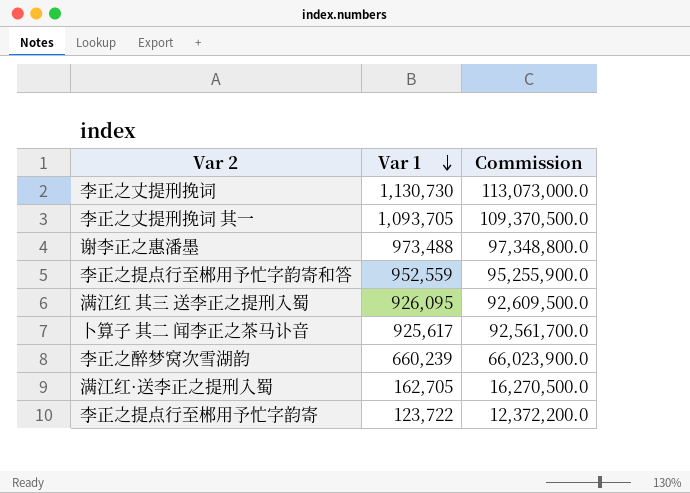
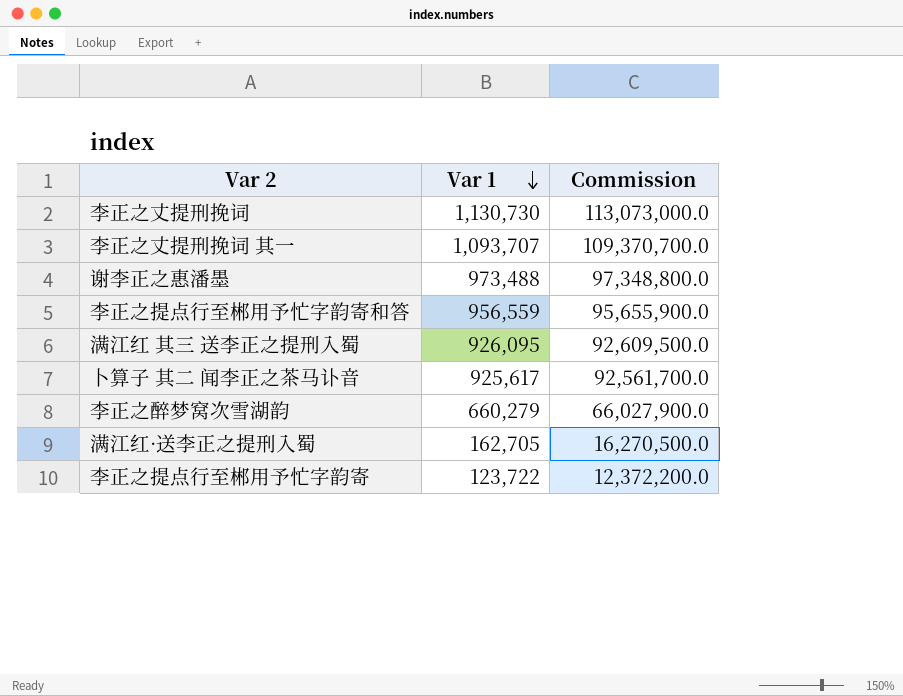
李正之丈提刑挽词 其一 | Var 1: 1,093,705 -> 1,093,707
李正之丈提刑挽词 其一 | Commission: 109,370,500.0 -> 109,370,700.0
李正之提点行至郴用予忙字韵寄和答 | Var 1: 952,559 -> 956,559
李正之提点行至郴用予忙字韵寄和答 | Commission: 95,255,900.0 -> 95,655,900.0
李正之醉梦窝次雪湖韵 | Var 1: 660,239 -> 660,279
李正之醉梦窝次雪湖韵 | Commission: 66,023,900.0 -> 66,027,900.0

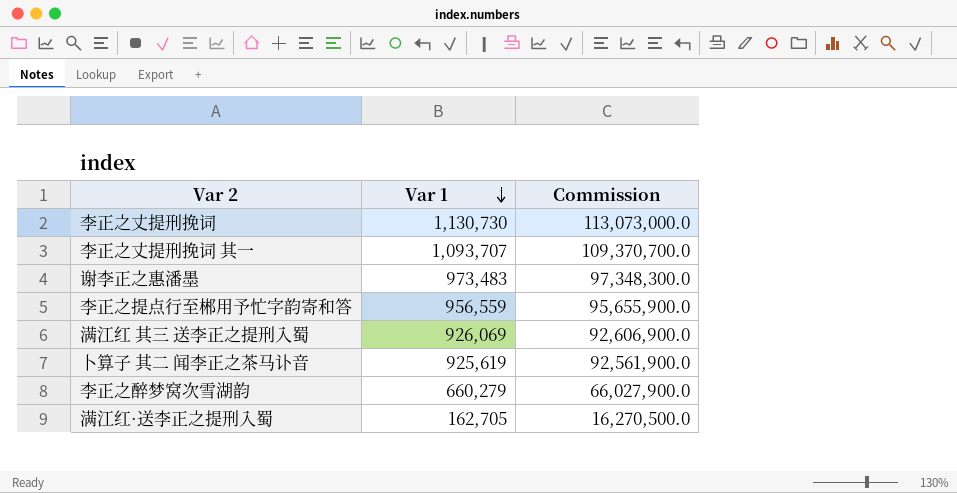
row 李正之提点行至郴用予忙字韵寄: 123,722 | 12,372,200.0 -> none
谢李正之惠潘墨 | Var 1: 973,488 -> 973,483
谢李正之惠潘墨 | Commission: 97,348,800.0 -> 97,348,300.0
满江红 其三 送李正之提刑入蜀 | Var 1: 926,095 -> 926,069
满江红 其三 送李正之提刑入蜀 | Commission: 92,609,500.0 -> 92,606,900.0
卜算子 其二 闻李正之茶马讣音 | Var 1: 925,617 -> 925,619
卜算子 其二 闻李正之茶马讣音 | Commission: 92,561,700.0 -> 92,561,900.0

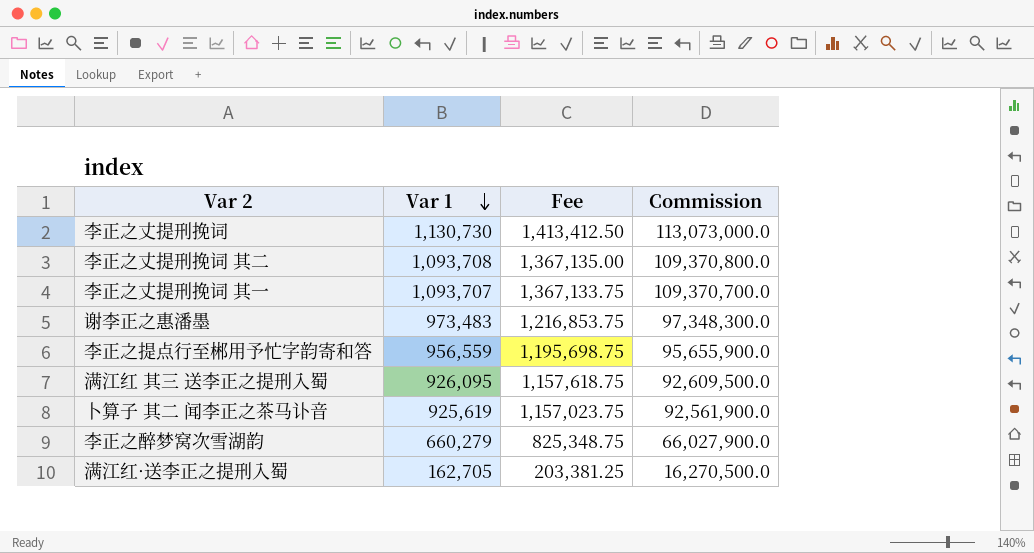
column Fee | formula: none -> [Var 1] * 1.25
row 李正之丈提刑挽词 其二: none -> 1,093,708 | 1,367,135.00 | 109,370,800.0
满江红 其三 送李正之提刑入蜀 | Var 1: 926,069 -> 926,095
满江红 其三 送李正之提刑入蜀 | Commission: 92,606,900.0 -> 92,609,500.0

